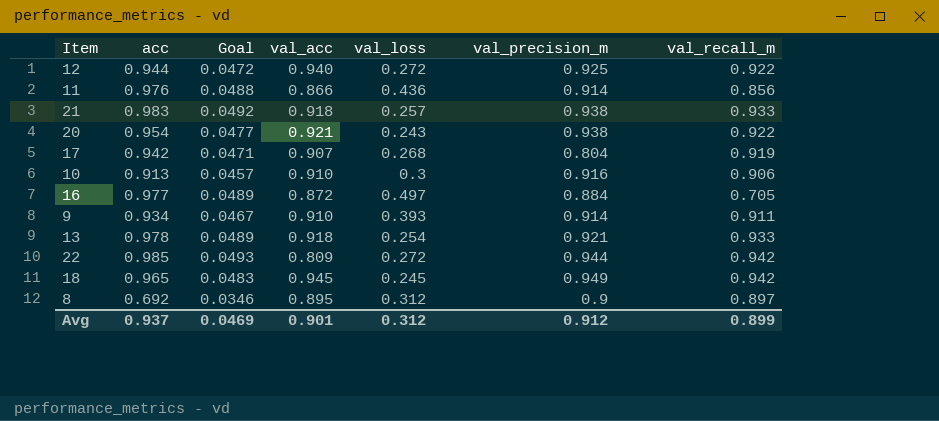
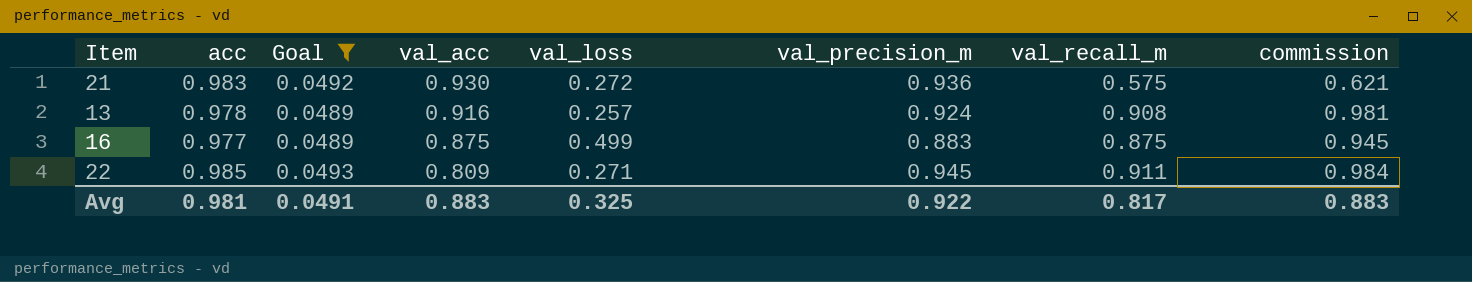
filter: none -> Goal >= 0.0489
row order: none -> val_acc descending
column commission | formula: none -> [val_recall_m] * 1.08
21 | val_acc: 0.918 -> 0.930
21 | val_loss: 0.257 -> 0.272
21 | val_precision_m: 0.938 -> 0.936
21 | val_recall_m: 0.933 -> 0.575
13 | val_acc: 0.918 -> 0.916
13 | val_loss: 0.254 -> 0.257
13 | val_precision_m: 0.921 -> 0.924
13 | val_recall_m: 0.933 -> 0.908
16 | val_acc: 0.872 -> 0.875
16 | val_loss: 0.497 -> 0.499
16 | val_precision_m: 0.884 -> 0.883
16 | val_recall_m: 0.705 -> 0.875
22 | val_loss: 0.272 -> 0.271
22 | val_precision_m: 0.944 -> 0.945
22 | val_recall_m: 0.942 -> 0.911
Avg | acc: 0.937 -> 0.981
Avg | Goal: 0.0469 -> 0.0491
Avg | val_acc: 0.901 -> 0.883
Avg | val_loss: 0.312 -> 0.325
Avg | val_precision_m: 0.912 -> 0.922
Avg | val_recall_m: 0.899 -> 0.817

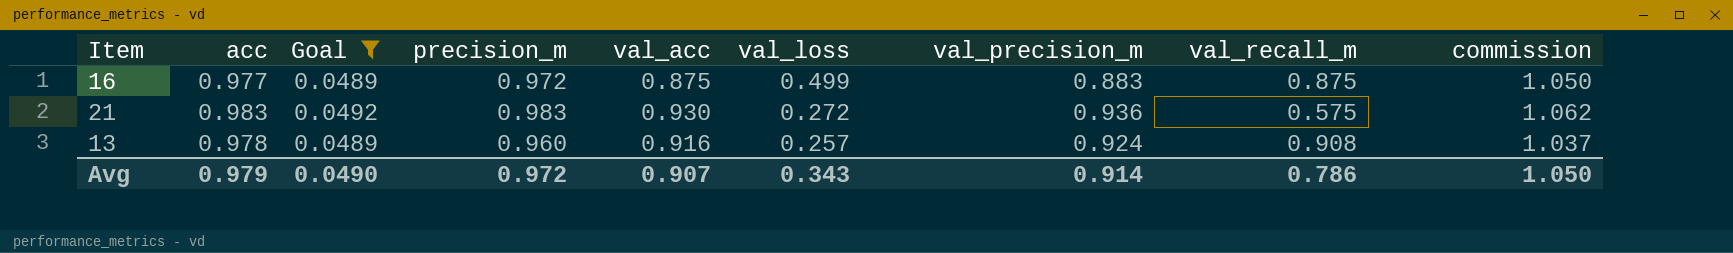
row order: val_acc descending -> val_loss descending
column precision_m | position: none -> 4
column commission | formula: [val_recall_m] * 1.08 -> [precision_m] * 1.08
row 22: 0.985 | 0.0493 | 0.809 | 0.271 | 0.945 | 0.911 | 0.984 -> none
Avg | acc: 0.981 -> 0.979
Avg | Goal: 0.0491 -> 0.0490
Avg | val_acc: 0.883 -> 0.907
Avg | val_loss: 0.325 -> 0.343
Avg | val_precision_m: 0.922 -> 0.914
Avg | val_recall_m: 0.817 -> 0.786
Avg | commission: 0.883 -> 1.050

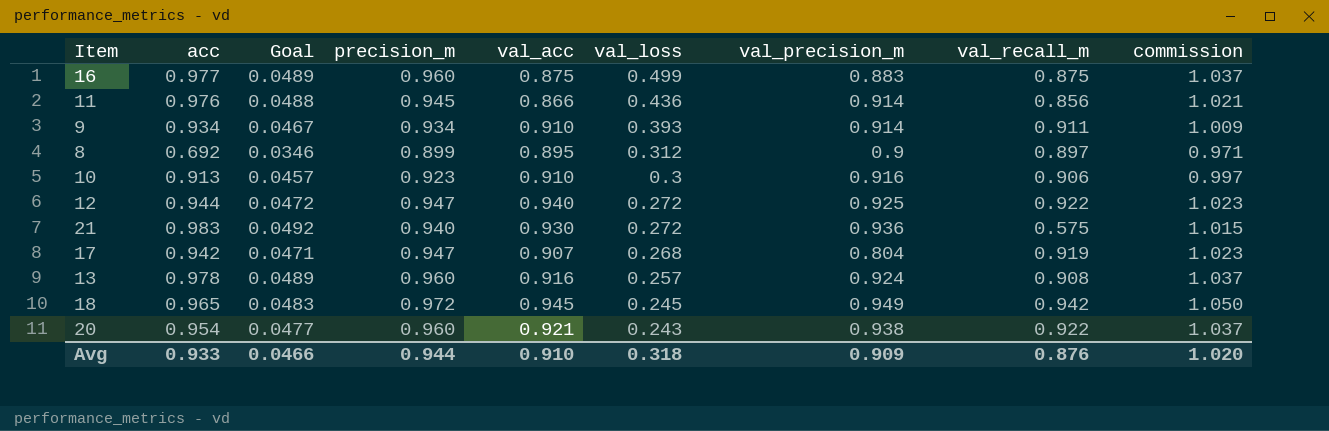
filter: Goal >= 0.0489 -> none
16 | precision_m: 0.972 -> 0.960
16 | commission: 1.050 -> 1.037
21 | precision_m: 0.983 -> 0.940
21 | commission: 1.062 -> 1.015
Avg | acc: 0.979 -> 0.933
Avg | Goal: 0.0490 -> 0.0466
Avg | precision_m: 0.972 -> 0.944
Avg | val_acc: 0.907 -> 0.910
Avg | val_loss: 0.343 -> 0.318
Avg | val_precision_m: 0.914 -> 0.909
Avg | val_recall_m: 0.786 -> 0.876
Avg | commission: 1.050 -> 1.020

